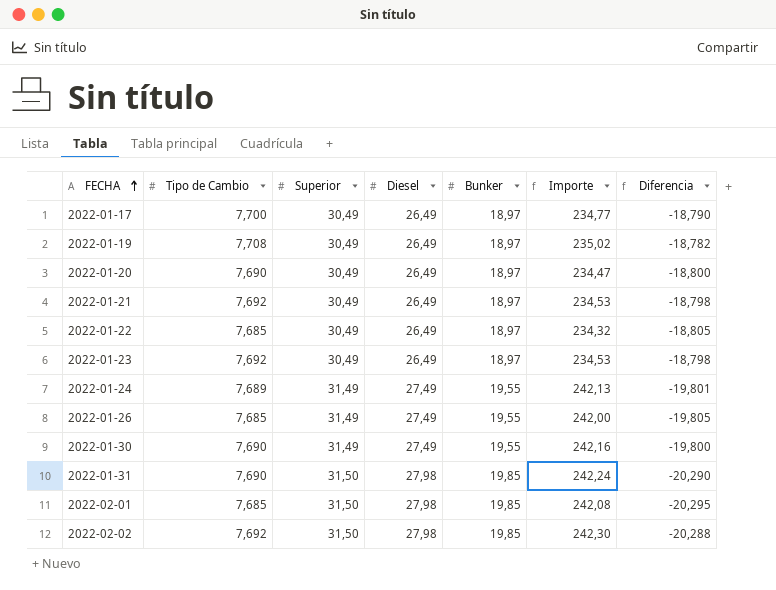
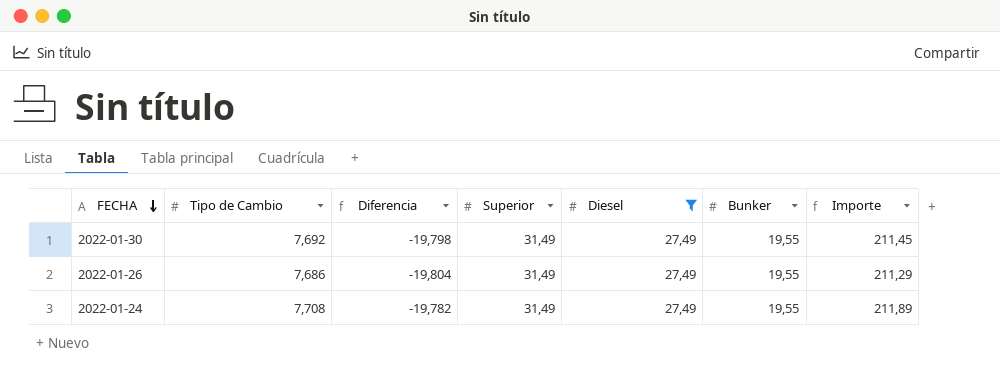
filter: none -> Diesel = 27,49
row order: FECHA ascending -> FECHA descending
column Diferencia | position: 7 -> 3
column Importe | formula: [Tipo de Cambio] * [Superior] -> [Tipo de Cambio] * [Diesel]
2022-01-30 | Tipo de Cambio: 7,690 -> 7,692
2022-01-30 | Diferencia: -19,800 -> -19,798
2022-01-26 | Tipo de Cambio: 7,685 -> 7,686
2022-01-26 | Diferencia: -19,805 -> -19,804
2022-01-24 | Tipo de Cambio: 7,689 -> 7,708
2022-01-24 | Diferencia: -19,801 -> -19,782

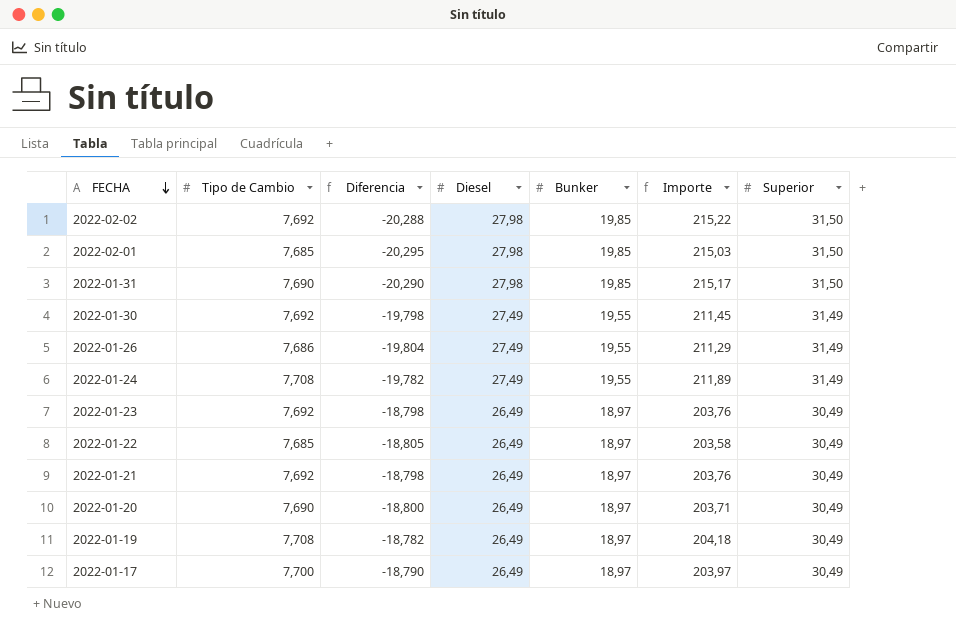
filter: Diesel = 27,49 -> none
column Superior | position: 4 -> 7

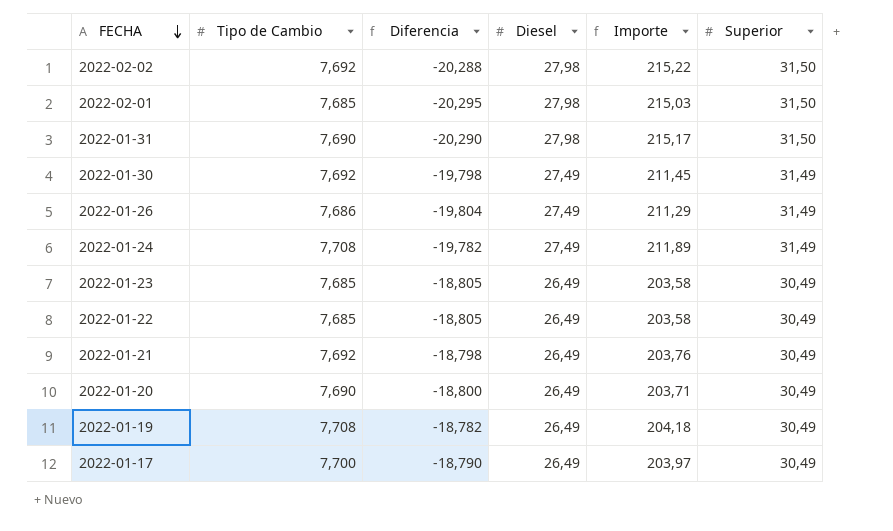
column Bunker | position: 5 -> none
2022-01-23 | Tipo de Cambio: 7,692 -> 7,685
2022-01-23 | Diferencia: -18,798 -> -18,805
2022-01-23 | Importe: 203,76 -> 203,58

